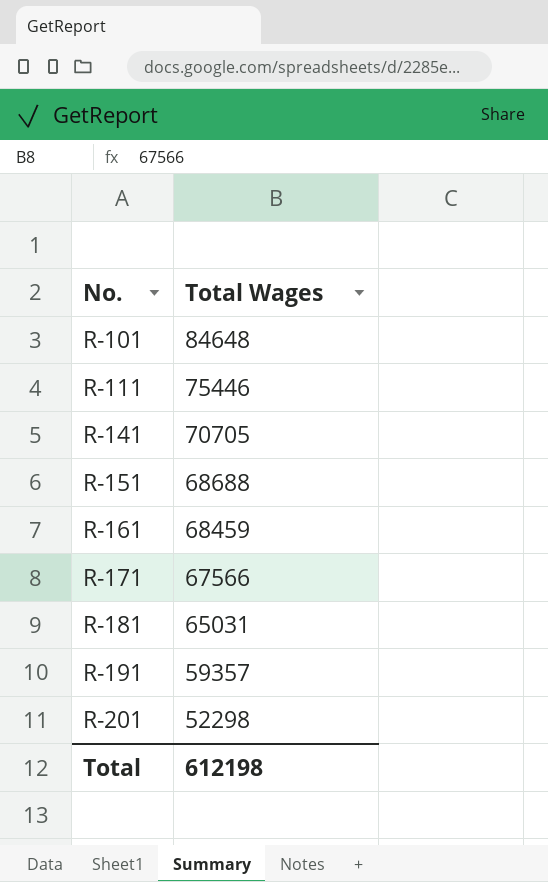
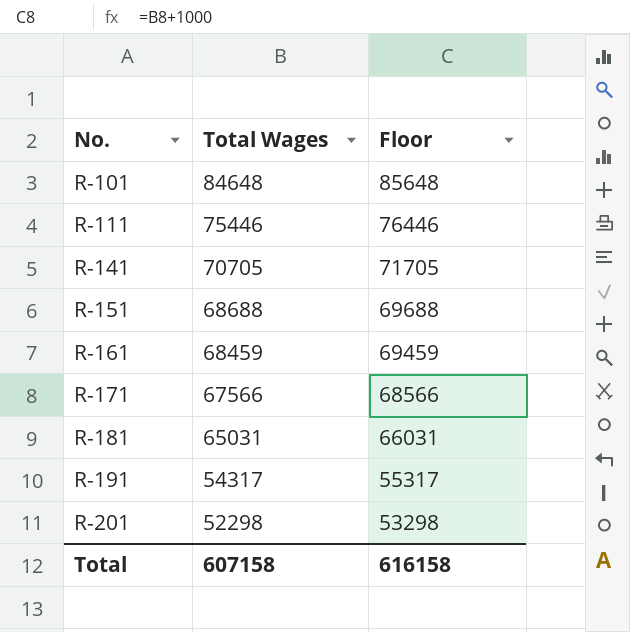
column Floor | formula: none -> [Total Wages] + 1000
R-191 | Total Wages: 59357 -> 54317
Total | Total Wages: 612198 -> 607158

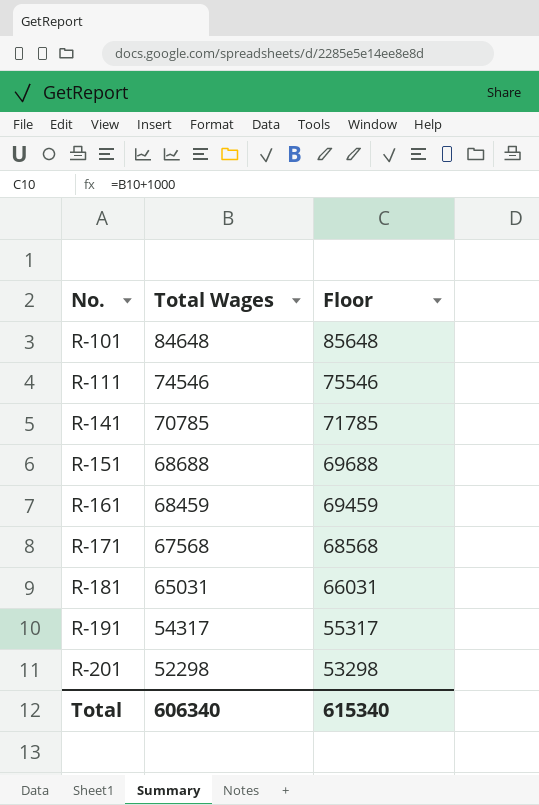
R-111 | Total Wages: 75446 -> 74546
R-111 | Floor: 76446 -> 75546
R-141 | Total Wages: 70705 -> 70785
R-141 | Floor: 71705 -> 71785
R-171 | Total Wages: 67566 -> 67568
R-171 | Floor: 68566 -> 68568
Total | Total Wages: 607158 -> 606340
Total | Floor: 616158 -> 615340

